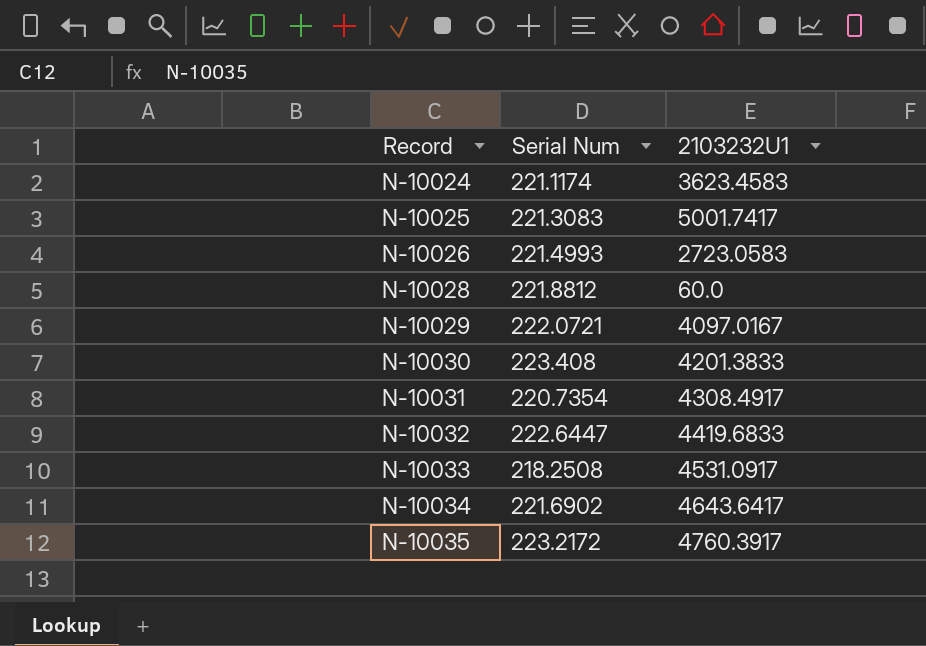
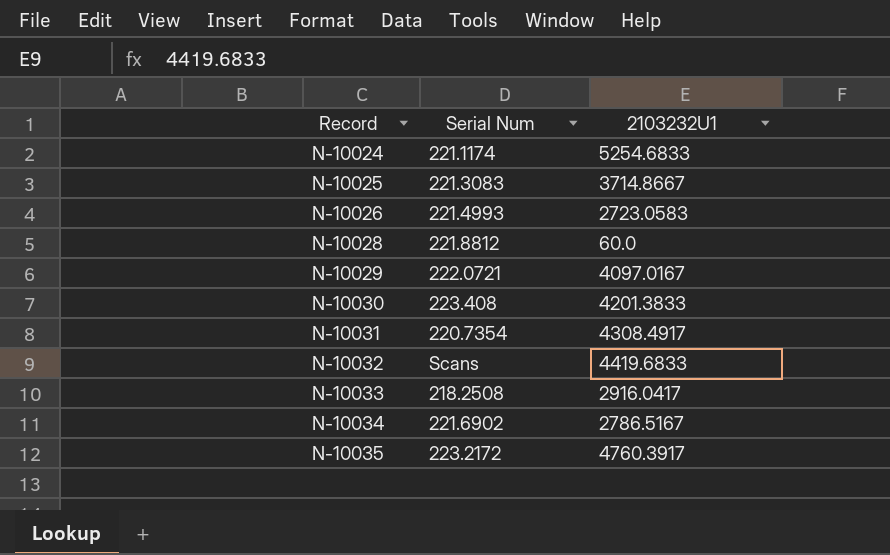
N-10024 | 2103232U1: 3623.4583 -> 5254.6833
N-10025 | 2103232U1: 5001.7417 -> 3714.8667
N-10032 | Serial Num: 222.6447 -> Scans
N-10033 | 2103232U1: 4531.0917 -> 2916.0417
N-10034 | 2103232U1: 4643.6417 -> 2786.5167

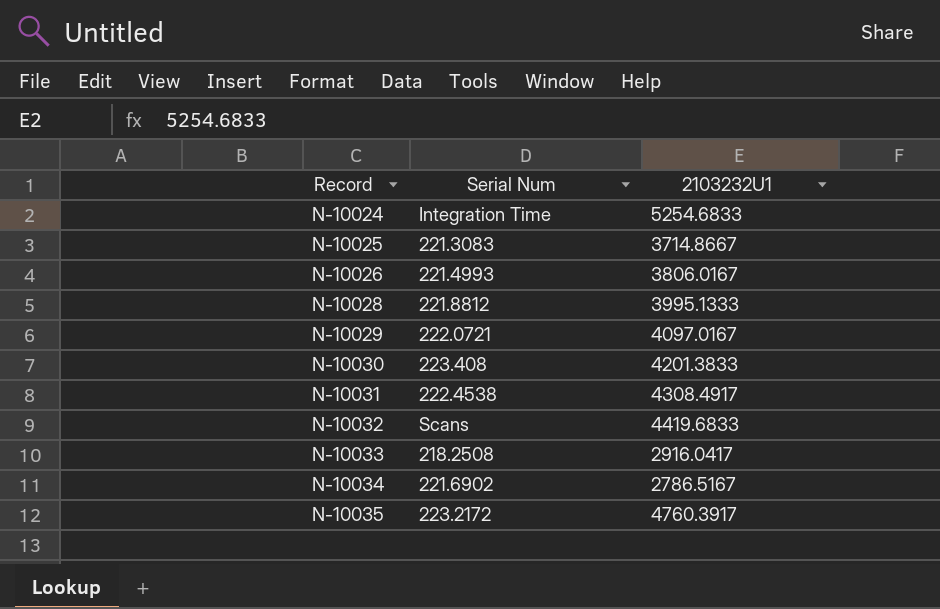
N-10024 | Serial Num: 221.1174 -> Integration Time
N-10026 | 2103232U1: 2723.0583 -> 3806.0167
N-10028 | 2103232U1: 60.0 -> 3995.1333
N-10031 | Serial Num: 220.7354 -> 222.4538

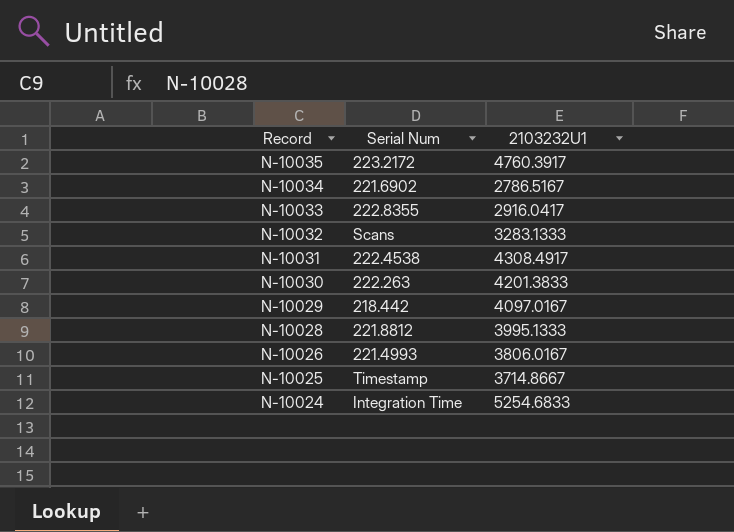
row order: Record ascending -> Record descending
N-10033 | Serial Num: 218.2508 -> 222.8355
N-10032 | 2103232U1: 4419.6833 -> 3283.1333
N-10030 | Serial Num: 223.408 -> 222.263
N-10029 | Serial Num: 222.0721 -> 218.442
N-10025 | Serial Num: 221.3083 -> Timestamp

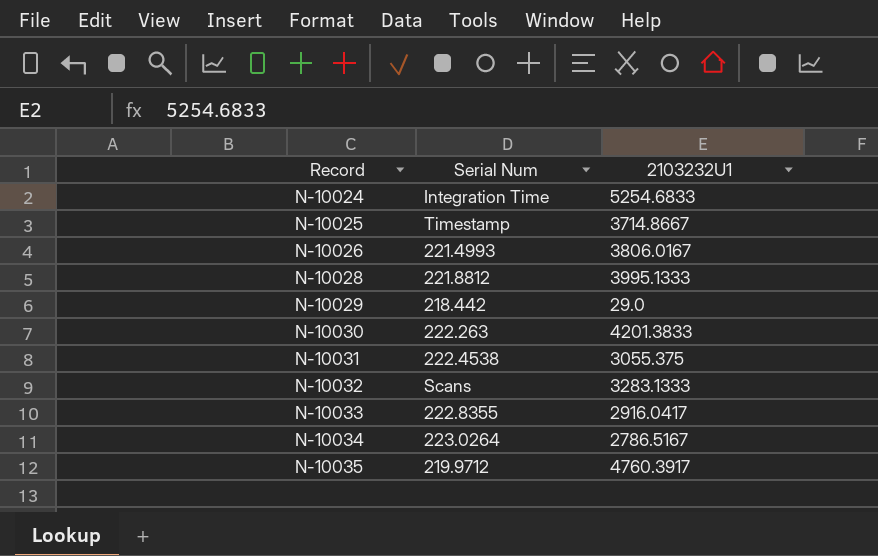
row order: Record descending -> Record ascending
N-10029 | 2103232U1: 4097.0167 -> 29.0
N-10031 | 2103232U1: 4308.4917 -> 3055.375
N-10034 | Serial Num: 221.6902 -> 223.0264
N-10035 | Serial Num: 223.2172 -> 219.9712

